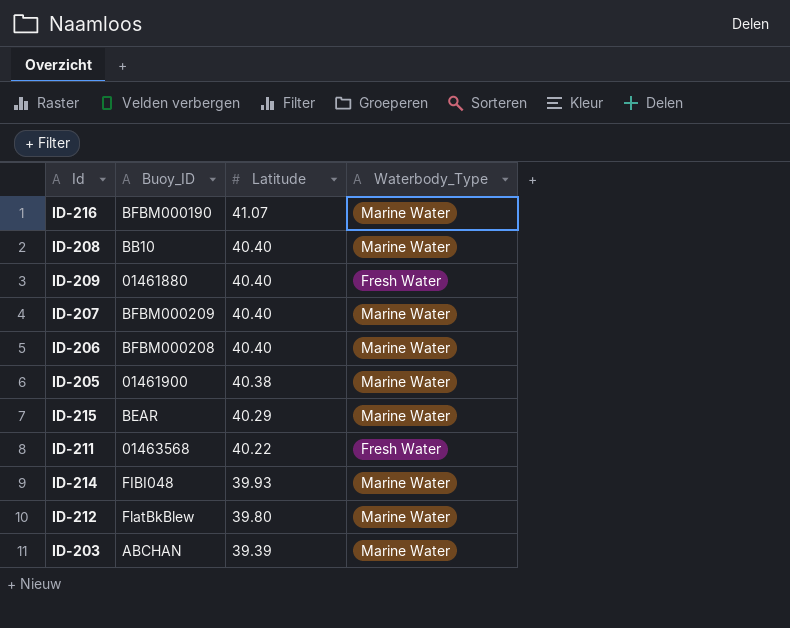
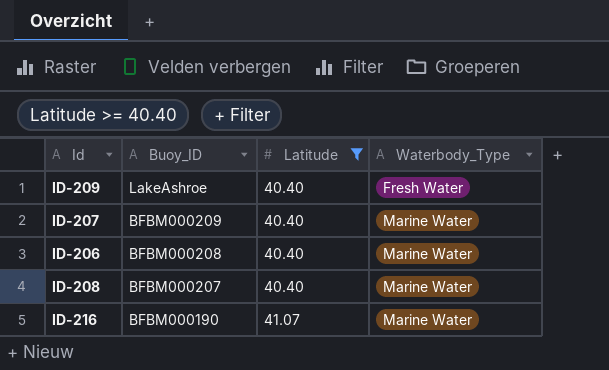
filter: none -> Latitude >= 40.40
row order: Latitude descending -> Buoy_ID descending
ID-209 | Buoy_ID: 01461880 -> LakeAshroe
ID-208 | Buoy_ID: BB10 -> BFBM000207

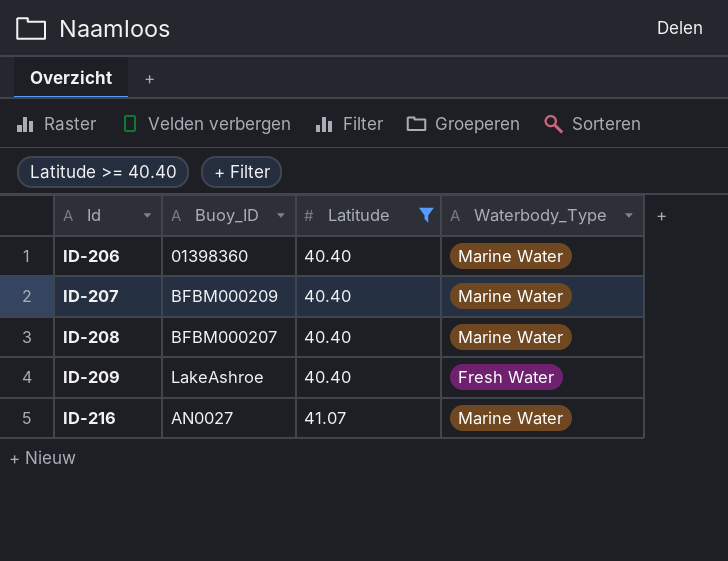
row order: Buoy_ID descending -> Id ascending
ID-206 | Buoy_ID: BFBM000208 -> 01398360
ID-216 | Buoy_ID: BFBM000190 -> AN0027

